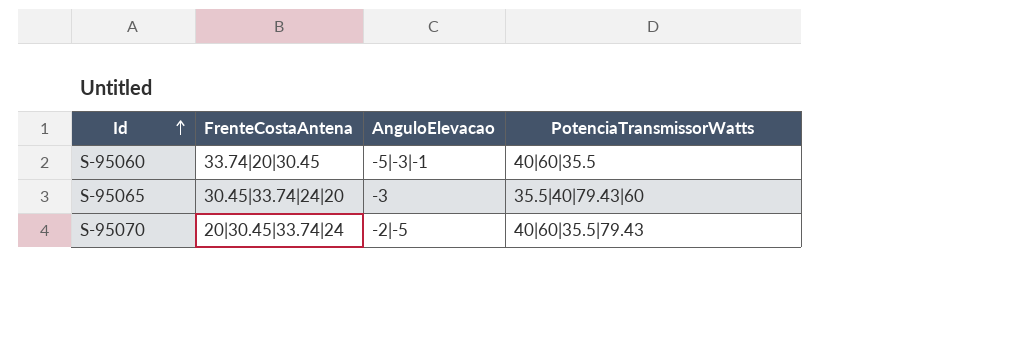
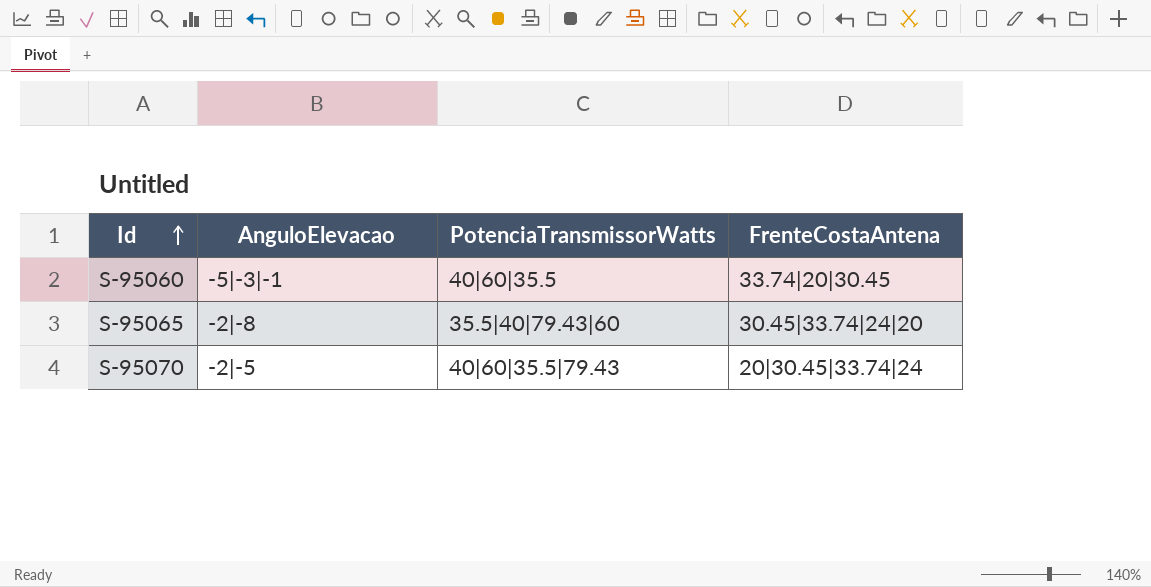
column FrenteCostaAntena | position: 2 -> 4
S-95065 | AnguloElevacao: -3 -> -2|-8

